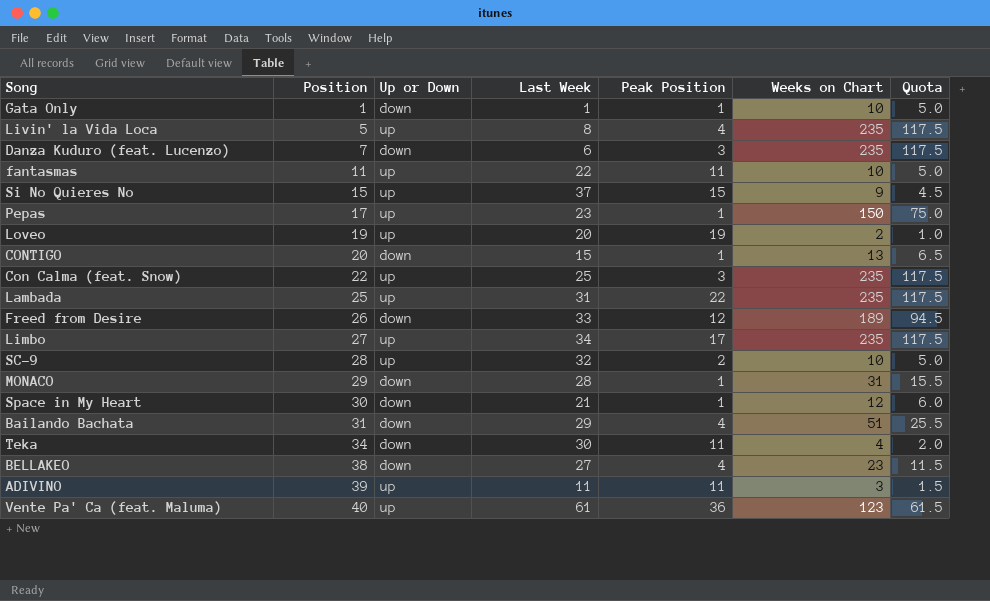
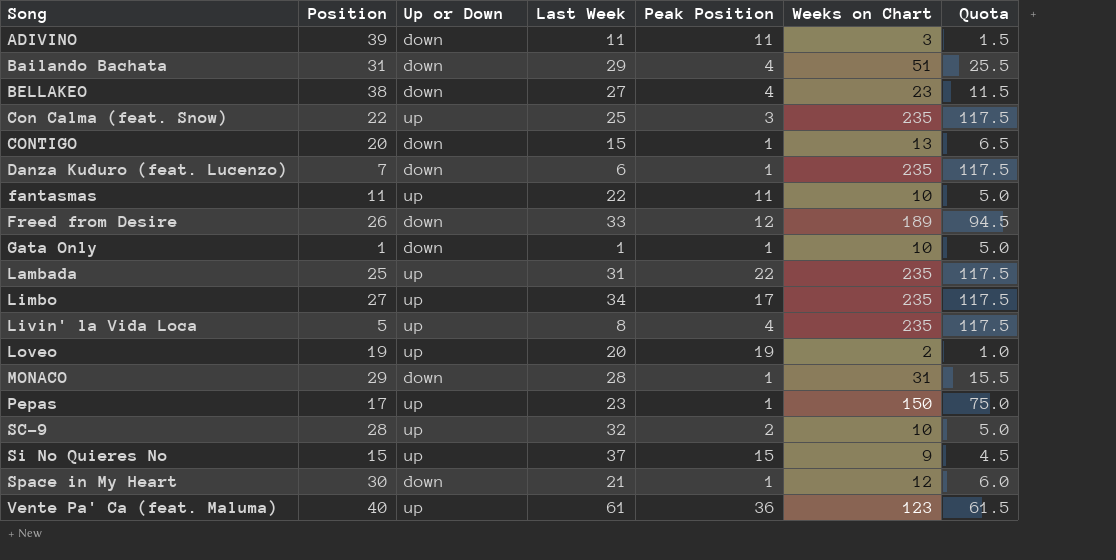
row order: Position ascending -> Song ascending
row Teka: 34 | down | 30 | 11 | 4 | 2.0 -> none
ADIVINO | Up or Down: up -> down
Danza Kuduro (feat. Lucenzo) | Peak Position: 3 -> 1

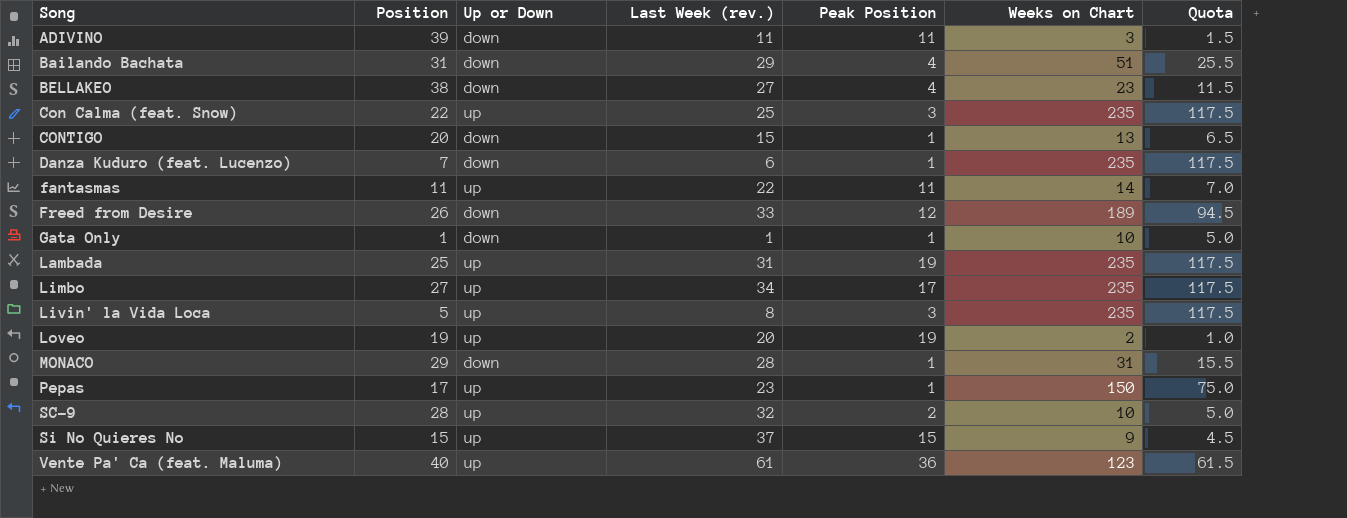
column name: Last Week -> Last Week (rev.)
row Space in My Heart: 30 | down | 21 | 1 | 12 | 6.0 -> none
fantasmas | Weeks on Chart: 10 -> 14
fantasmas | Quota: 5.0 -> 7.0
Lambada | Peak Position: 22 -> 19
Livin' la Vida Loca | Peak Position: 4 -> 3

